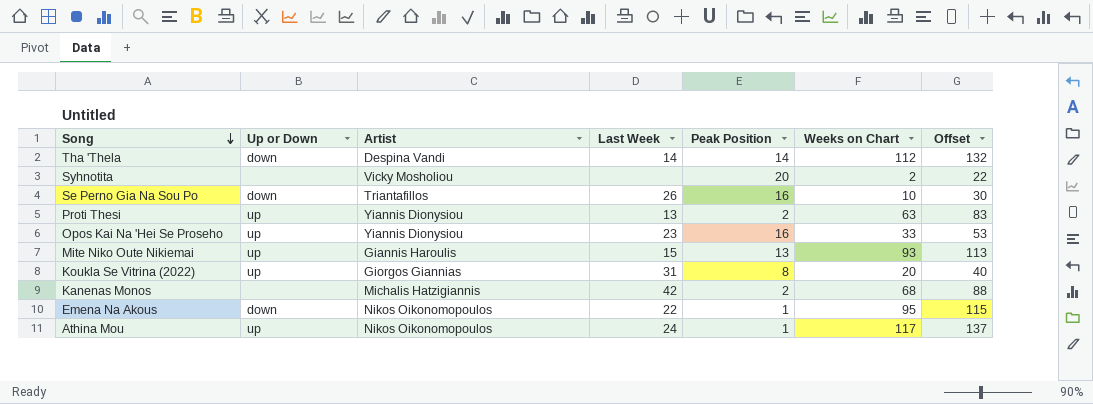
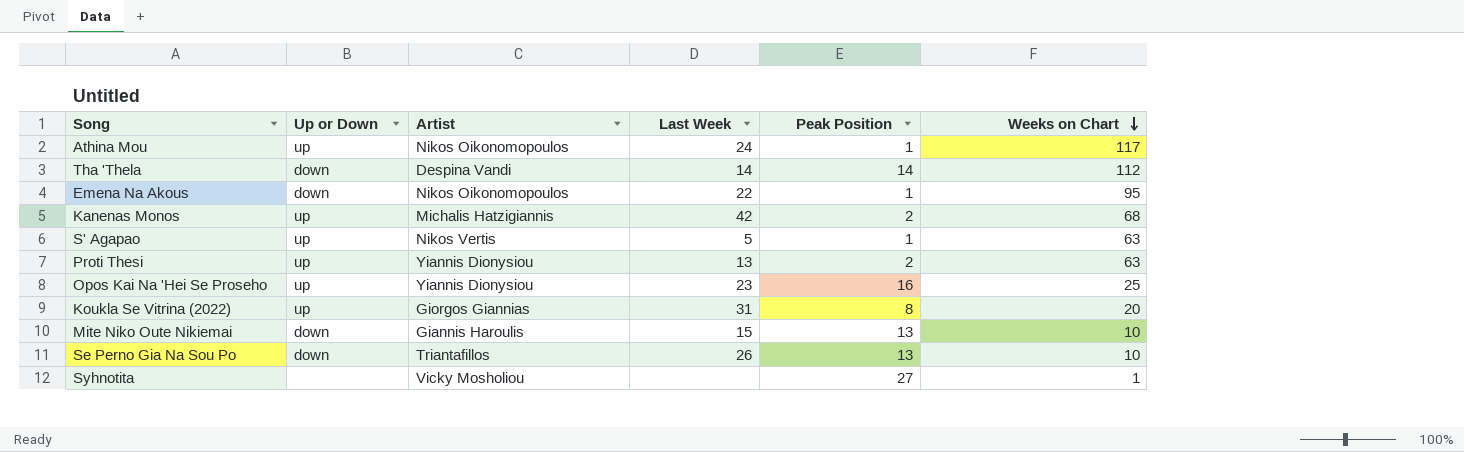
row order: Song descending -> Weeks on Chart descending
column Offset | formula: [Weeks on Chart] + 20 -> none
Kanenas Monos | Up or Down: none -> up
row S' Agapao: none -> up | Nikos Vertis | 5 | 1 | 63
Opos Kai Na 'Hei Se Proseho | Weeks on Chart: 33 -> 25
Mite Niko Oute Nikiemai | Up or Down: up -> down
Mite Niko Oute Nikiemai | Weeks on Chart: 93 -> 10
Se Perno Gia Na Sou Po | Peak Position: 16 -> 13
Syhnotita | Peak Position: 20 -> 27
Syhnotita | Weeks on Chart: 2 -> 1

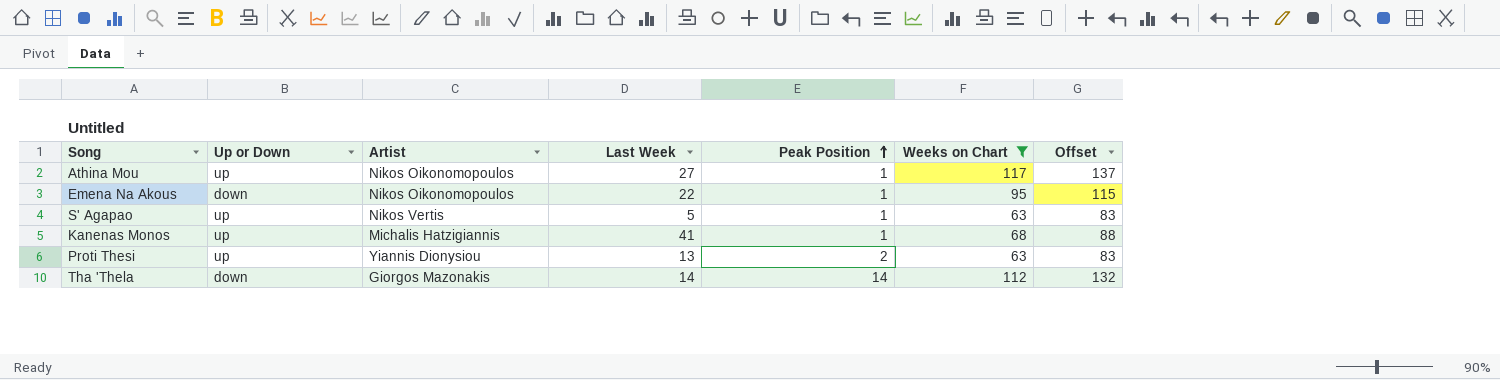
filter: none -> Weeks on Chart >= 63
row order: Weeks on Chart descending -> Peak Position ascending
column Offset | formula: none -> [Weeks on Chart] + 20
Athina Mou | Last Week: 24 -> 27
Kanenas Monos | Last Week: 42 -> 41
Kanenas Monos | Peak Position: 2 -> 1
Tha 'Thela | Artist: Despina Vandi -> Giorgos Mazonakis

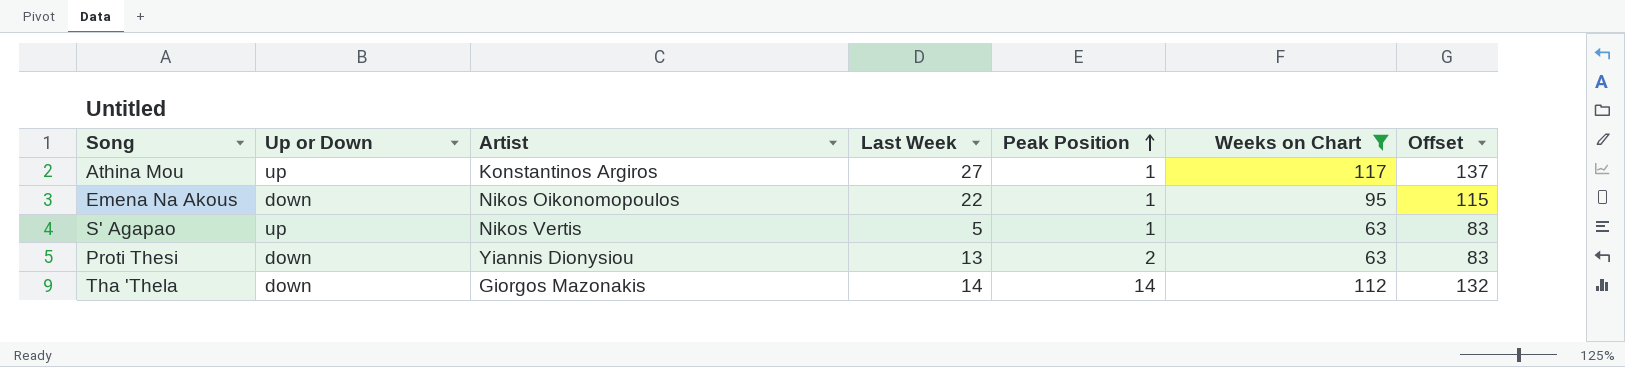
row Kanenas Monos: up | Michalis Hatzigiannis | 41 | 1 | 68 | 88 -> none
Athina Mou | Artist: Nikos Oikonomopoulos -> Konstantinos Argiros
Proti Thesi | Up or Down: up -> down

